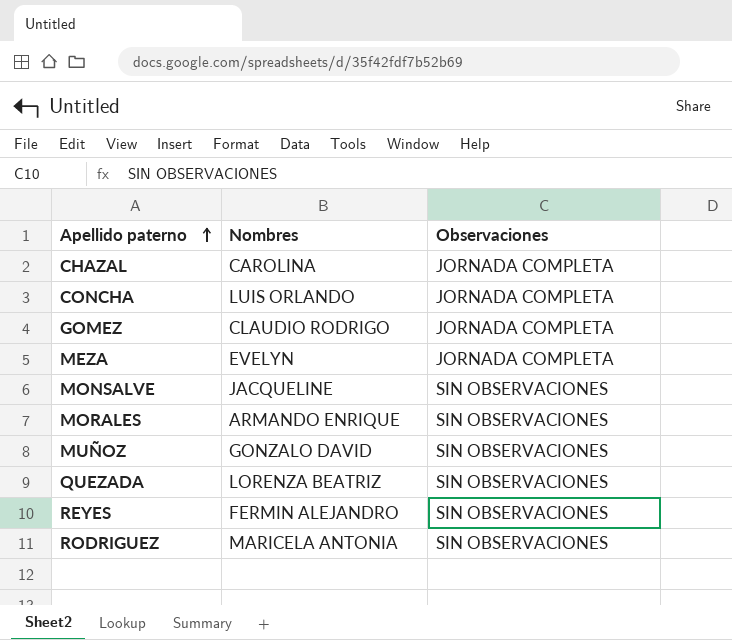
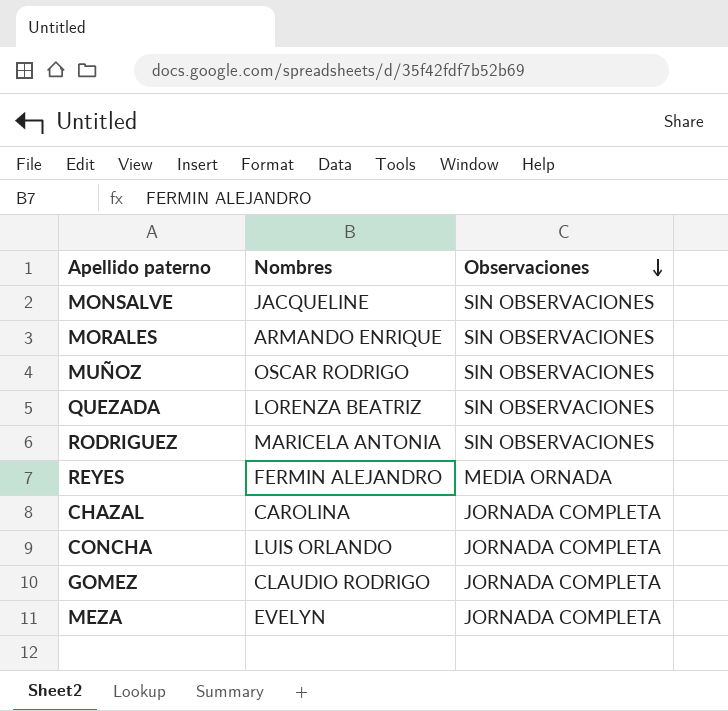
row order: Apellido paterno ascending -> Observaciones descending
MUÑOZ | Nombres: GONZALO DAVID -> OSCAR RODRIGO
REYES | Observaciones: SIN OBSERVACIONES -> MEDIA ORNADA

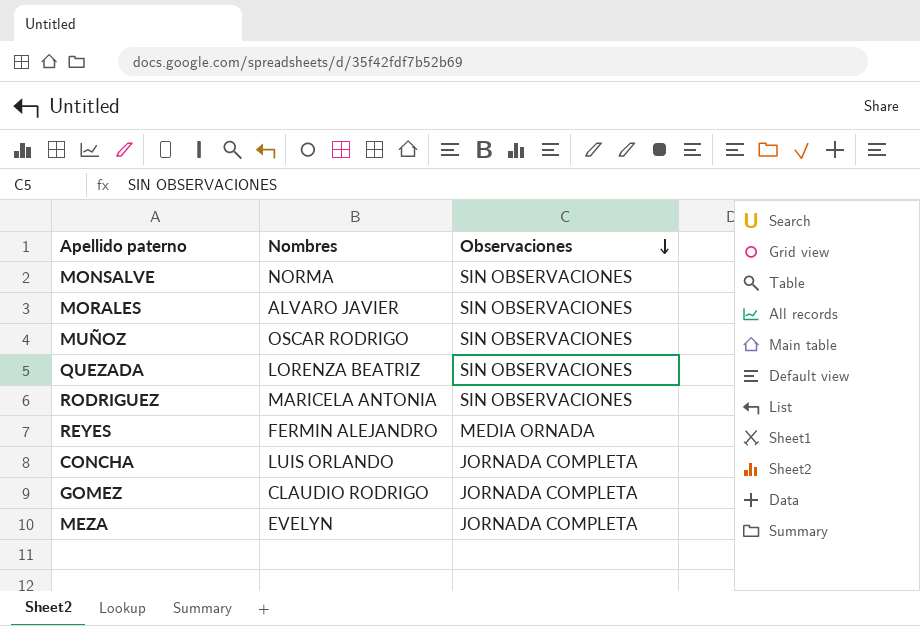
row CHAZAL: CAROLINA | JORNADA COMPLETA -> none
MONSALVE | Nombres: JACQUELINE -> NORMA
MORALES | Nombres: ARMANDO ENRIQUE -> ALVARO JAVIER

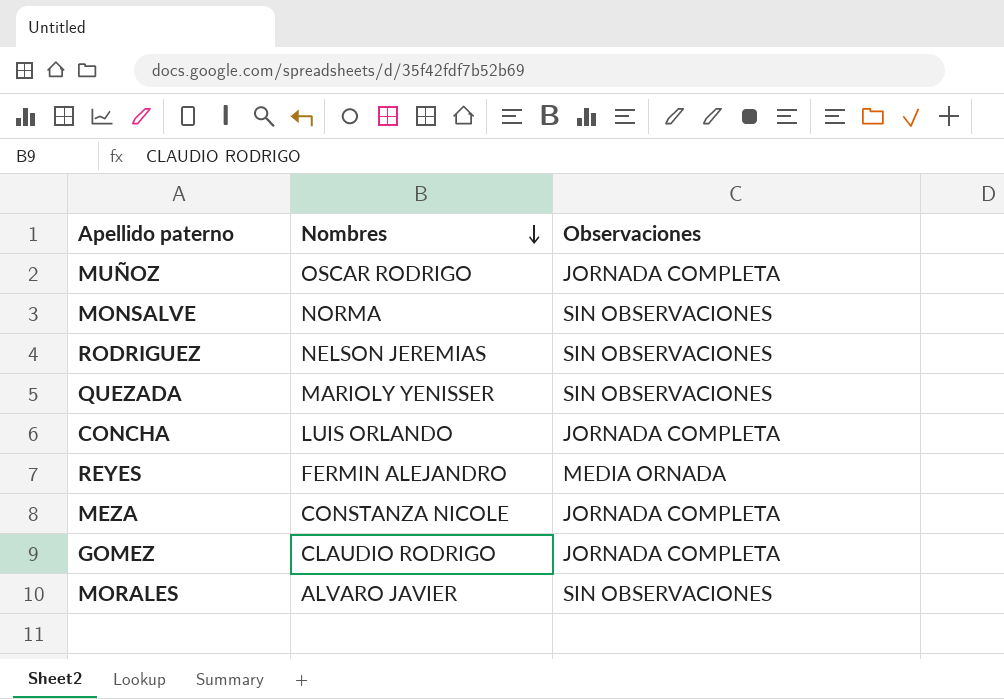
row order: Observaciones descending -> Nombres descending
MUÑOZ | Observaciones: SIN OBSERVACIONES -> JORNADA COMPLETA
RODRIGUEZ | Nombres: MARICELA ANTONIA -> NELSON JEREMIAS
QUEZADA | Nombres: LORENZA BEATRIZ -> MARIOLY YENISSER
MEZA | Nombres: EVELYN -> CONSTANZA NICOLE

